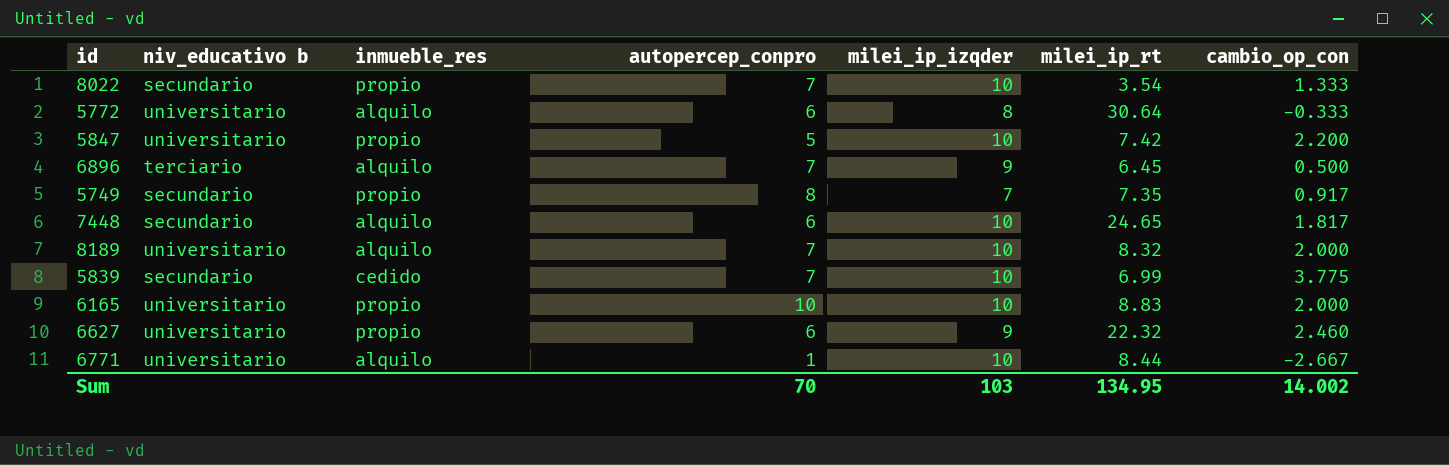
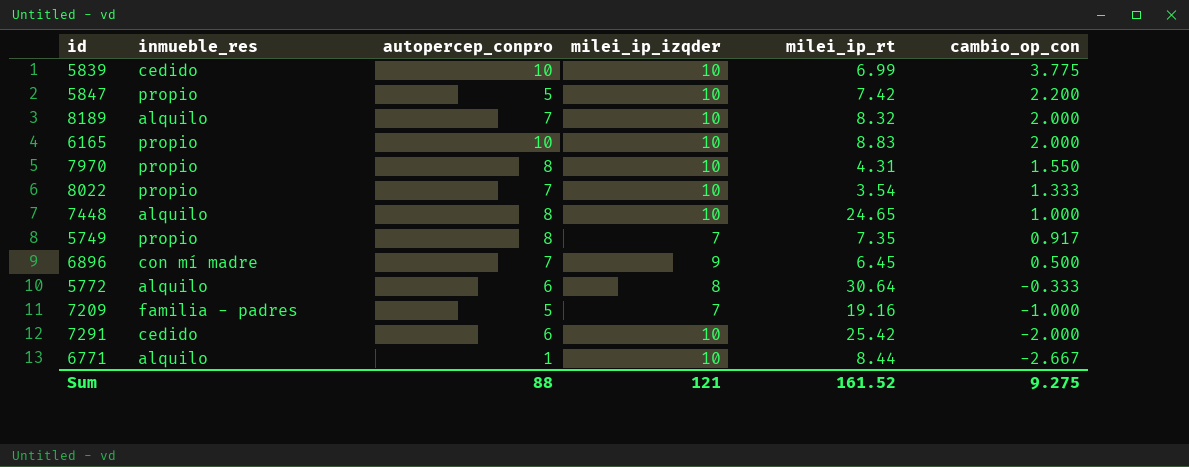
row order: none -> cambio_op_con descending
column niv_educativo b | position: 2 -> none
row 6627: universitario | propio | 6 | 9 | 22.32 | 2.460 -> none
5839 | autopercep_conpro: 7 -> 10
row 7970: none -> propio | 8 | 10 | 4.31 | 1.550
7448 | autopercep_conpro: 6 -> 8
7448 | cambio_op_con: 1.817 -> 1.000
6896 | inmueble_res: alquilo -> con mí madre
row 7209: none -> familia - padres | 5 | 7 | 19.16 | -1.000
row 7291: none -> cedido | 6 | 10 | 25.42 | -2.000
Sum | autopercep_conpro: 70 -> 88
Sum | milei_ip_izqder: 103 -> 121
Sum | milei_ip_rt: 134.95 -> 161.52
Sum | cambio_op_con: 14.002 -> 9.275

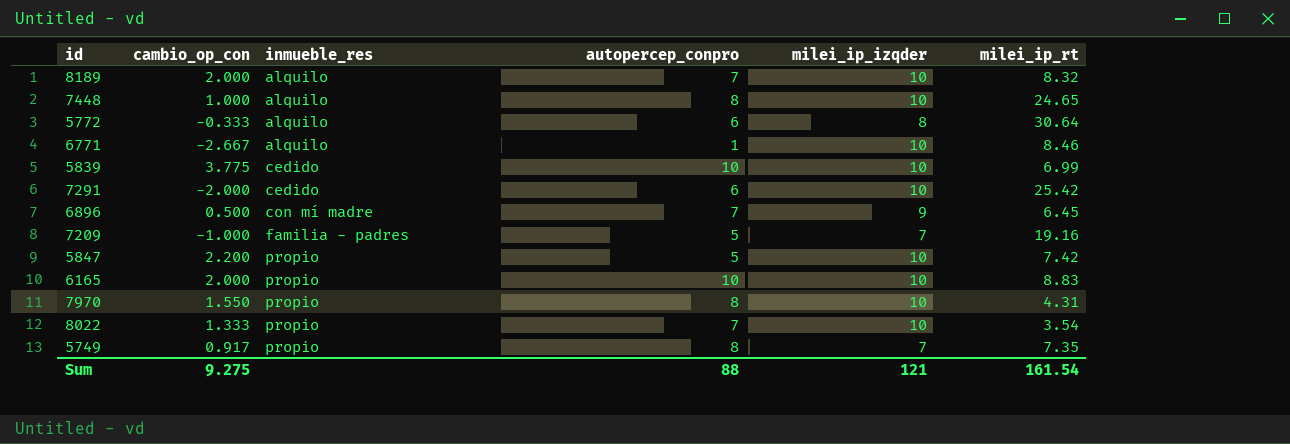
row order: cambio_op_con descending -> inmueble_res ascending
column cambio_op_con | position: 6 -> 2
6771 | milei_ip_rt: 8.44 -> 8.46
Sum | milei_ip_rt: 161.52 -> 161.54

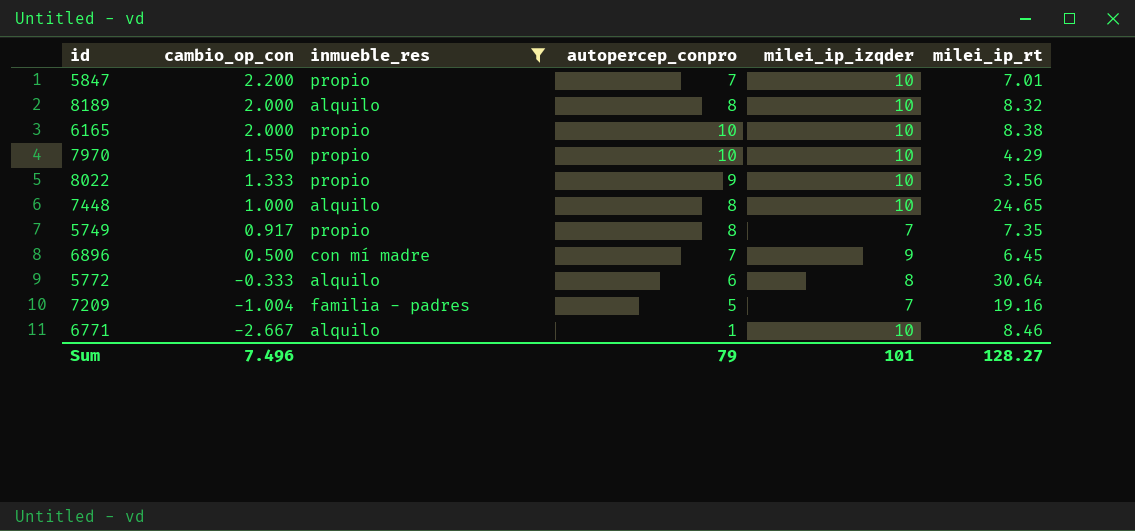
filter: none -> inmueble_res != cedido
row order: inmueble_res ascending -> cambio_op_con descending
5847 | autopercep_conpro: 5 -> 7
5847 | milei_ip_rt: 7.42 -> 7.01
8189 | autopercep_conpro: 7 -> 8
6165 | milei_ip_rt: 8.83 -> 8.38
7970 | autopercep_conpro: 8 -> 10
7970 | milei_ip_rt: 4.31 -> 4.29
8022 | autopercep_conpro: 7 -> 9
8022 | milei_ip_rt: 3.54 -> 3.56
7209 | cambio_op_con: -1.000 -> -1.004
Sum | cambio_op_con: 9.275 -> 7.496
Sum | autopercep_conpro: 88 -> 79
Sum | milei_ip_izqder: 121 -> 101
Sum | milei_ip_rt: 161.54 -> 128.27

